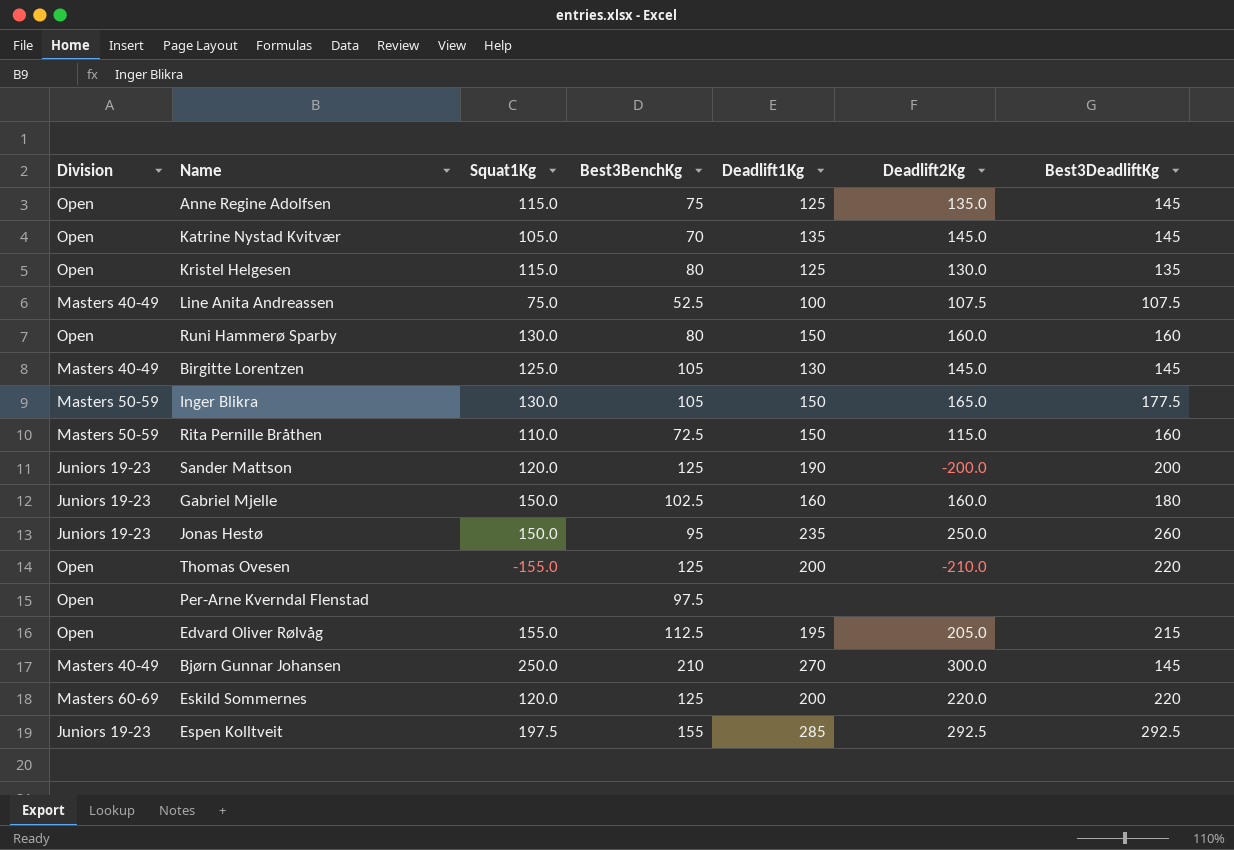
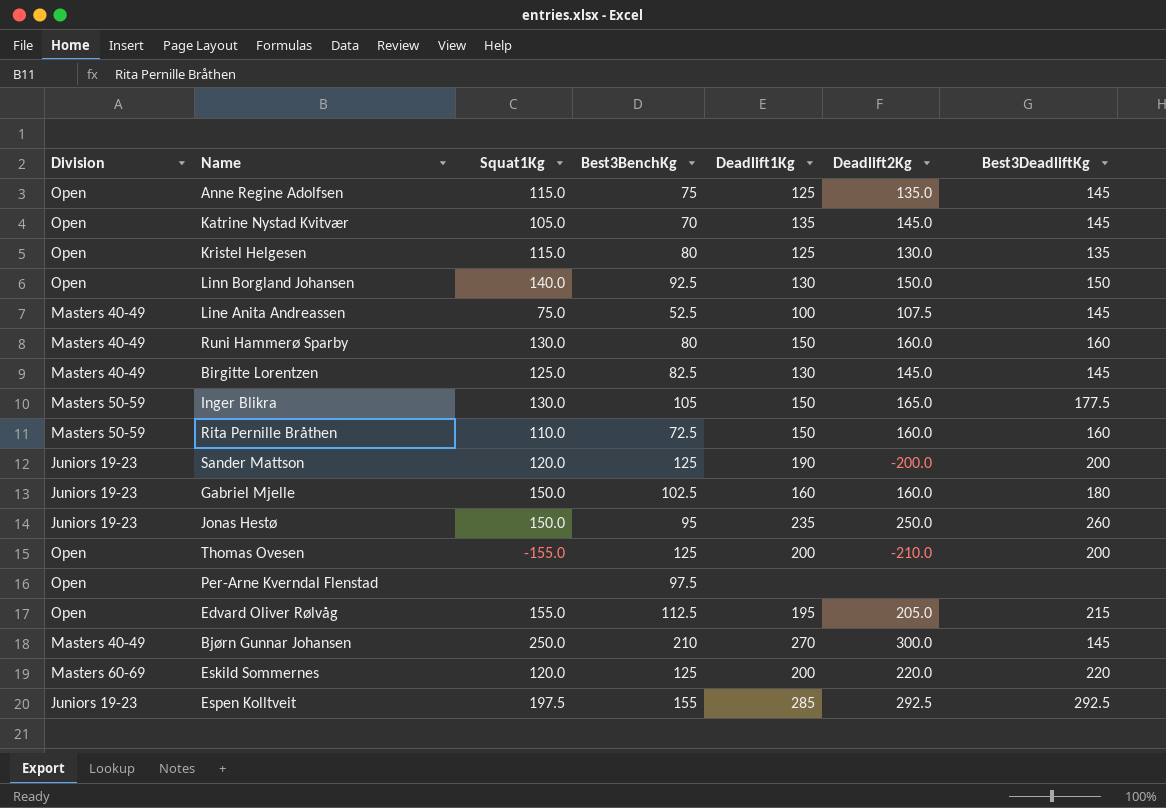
row Linn Borgland Johansen: none -> Open | 140.0 | 92.5 | 130 | 150.0 | 150
Line Anita Andreassen | Best3DeadliftKg: 107.5 -> 145
Runi Hammerø Sparby | Division: Open -> Masters 40-49
Birgitte Lorentzen | Best3BenchKg: 105 -> 82.5
Rita Pernille Bråthen | Deadlift2Kg: 115.0 -> 160.0
Thomas Ovesen | Best3DeadliftKg: 220 -> 200

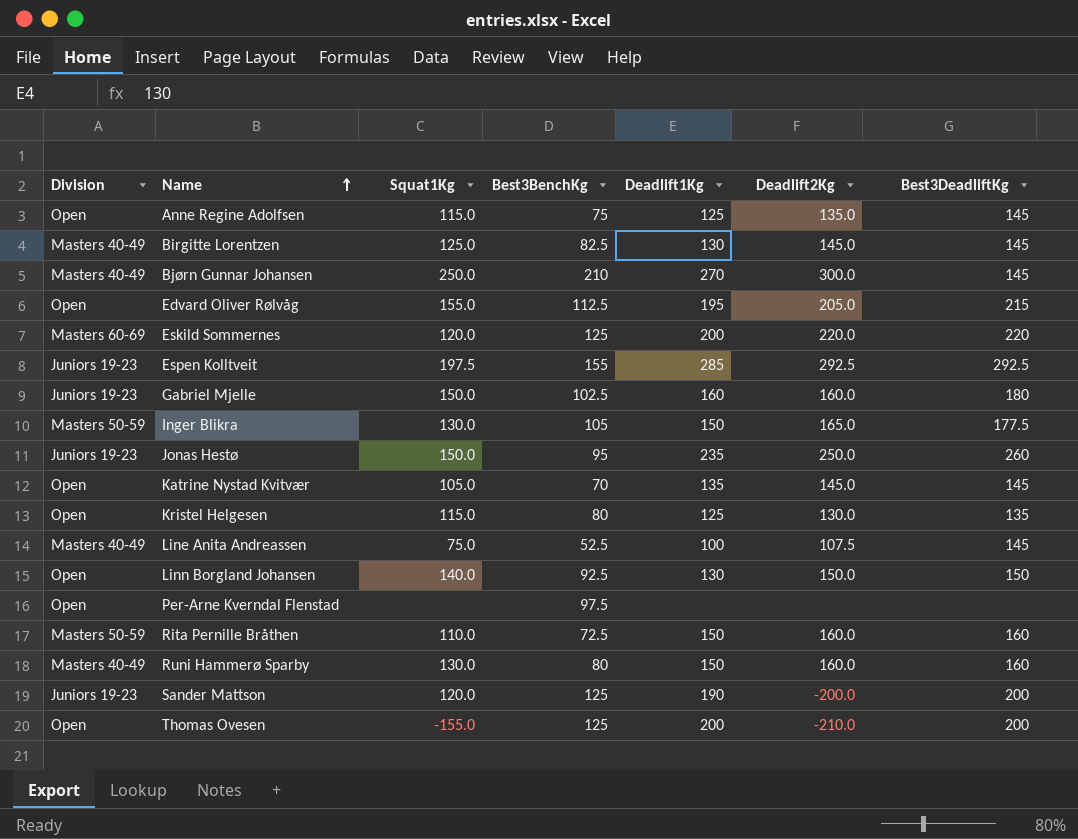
row order: none -> Name ascending

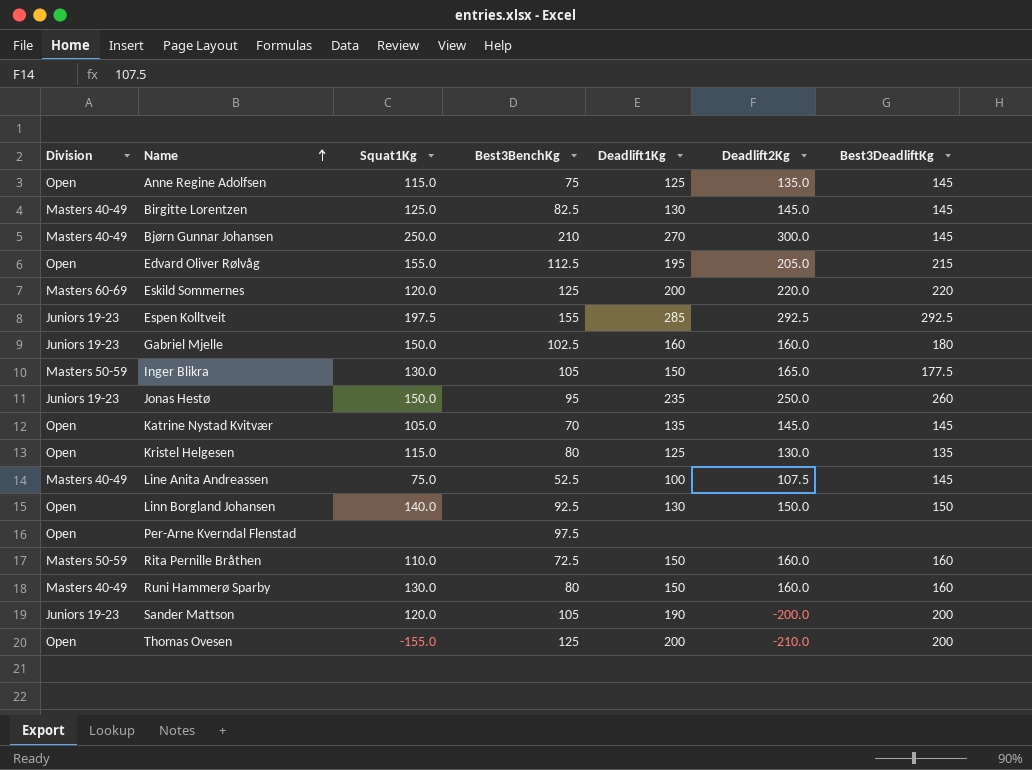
Sander Mattson | Best3BenchKg: 125 -> 105

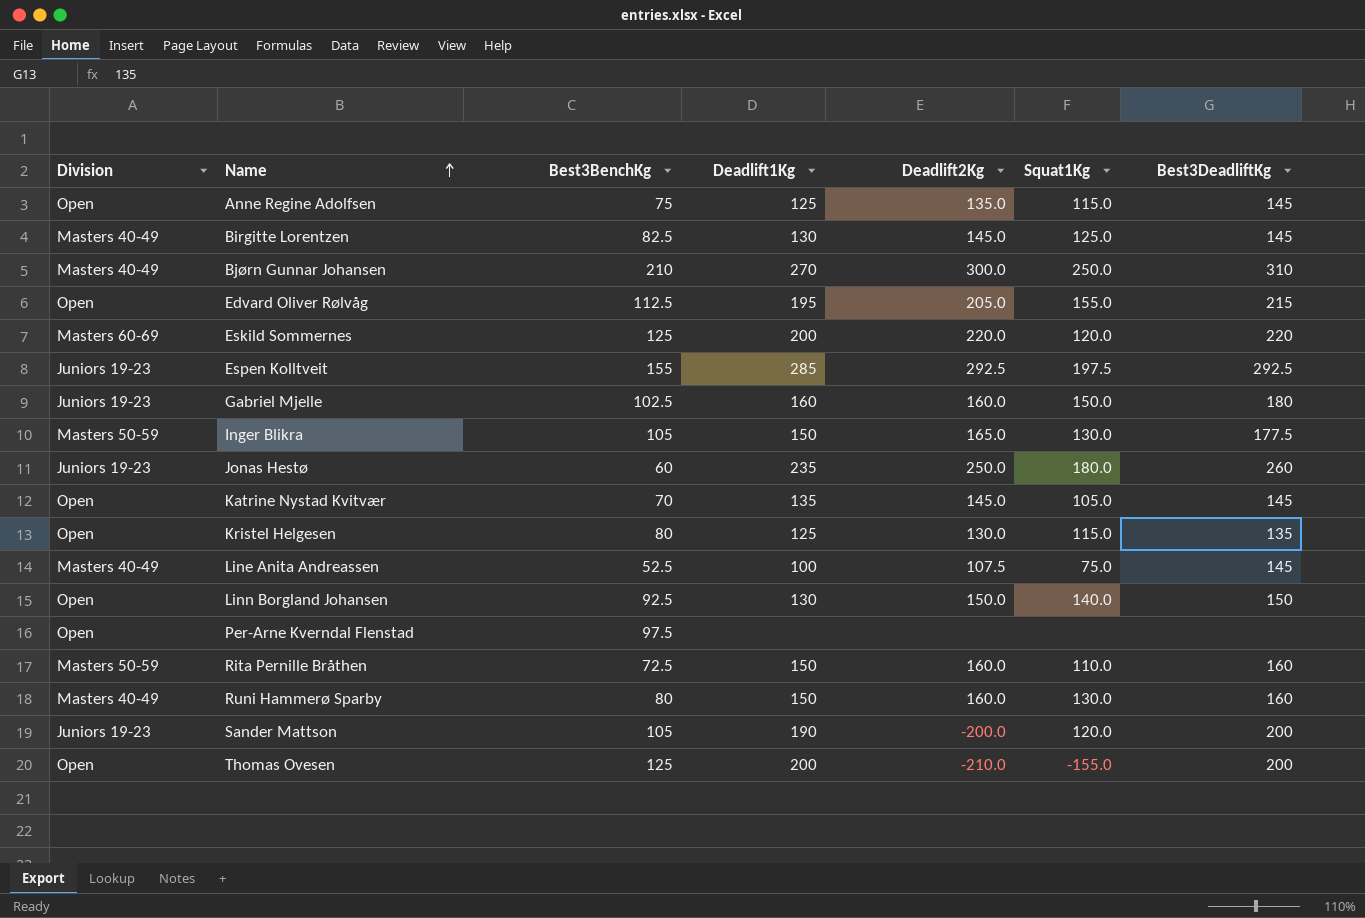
column Squat1Kg | position: 3 -> 6
Bjørn Gunnar Johansen | Best3DeadliftKg: 145 -> 310
Jonas Hestø | Best3BenchKg: 95 -> 60
Jonas Hestø | Squat1Kg: 150.0 -> 180.0

